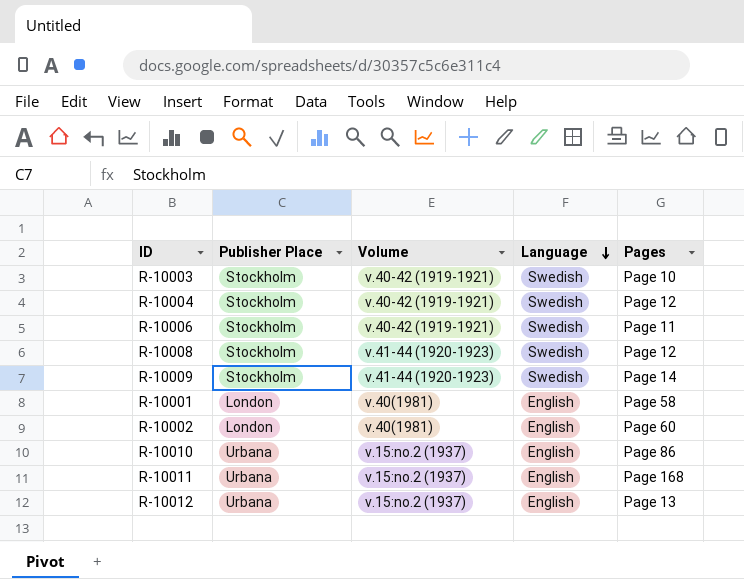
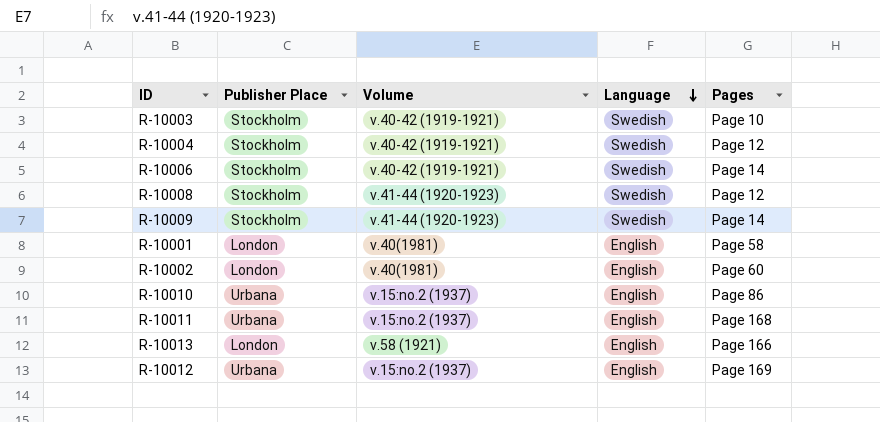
R-10006 | Pages: Page 11 -> Page 14
row R-10013: none -> London | v.58 (1921) | English | Page 166
R-10012 | Pages: Page 13 -> Page 169

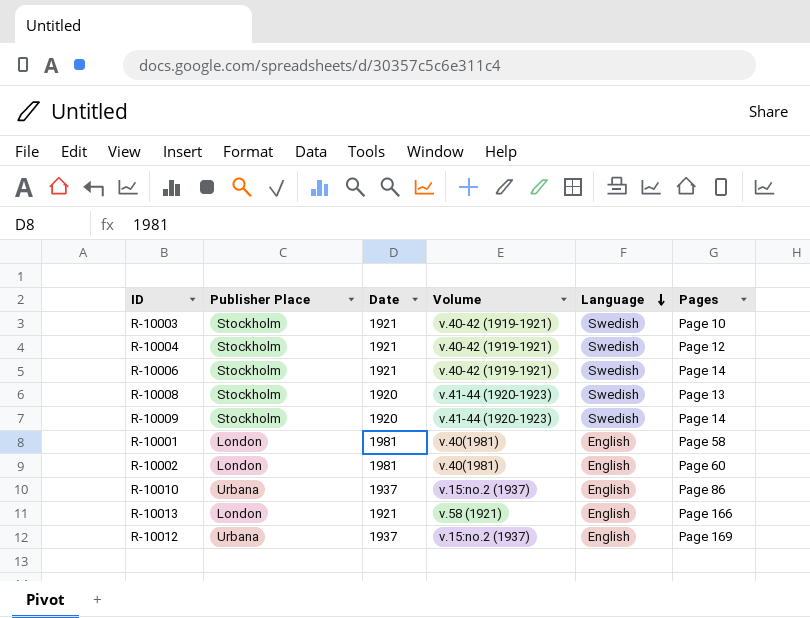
column Date | position: none -> 3
row R-10011: Urbana | v.15:no.2 (1937) | English | Page 168 -> none
R-10008 | Pages: Page 12 -> Page 13

